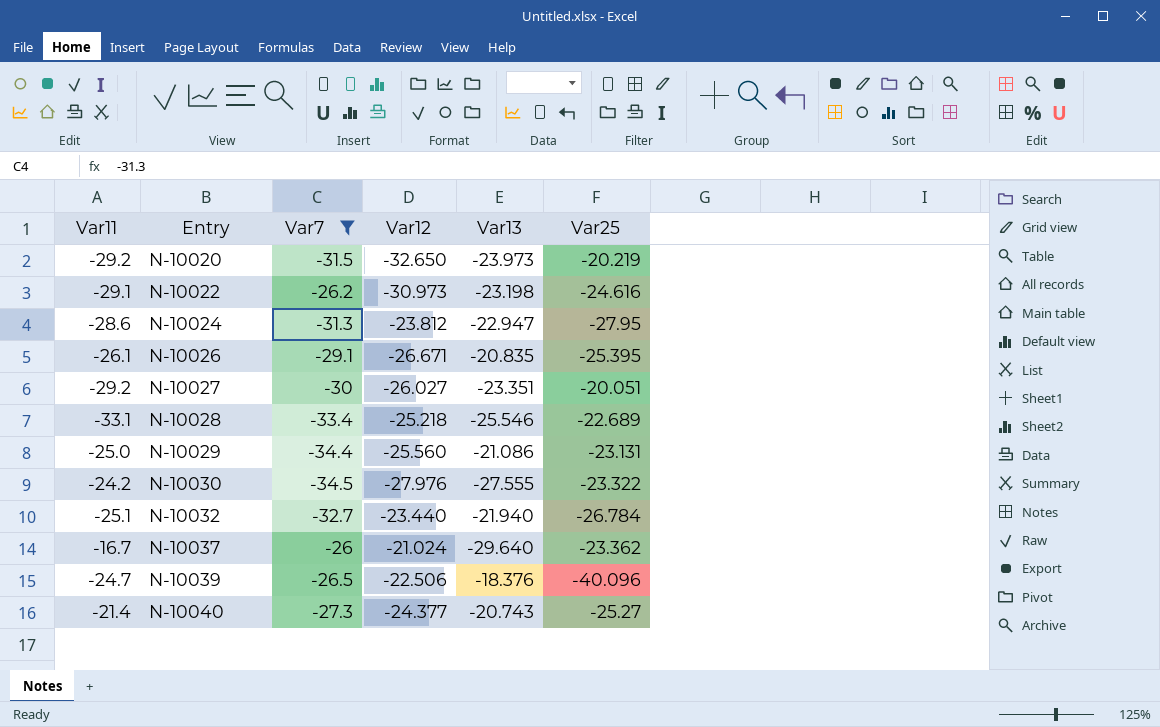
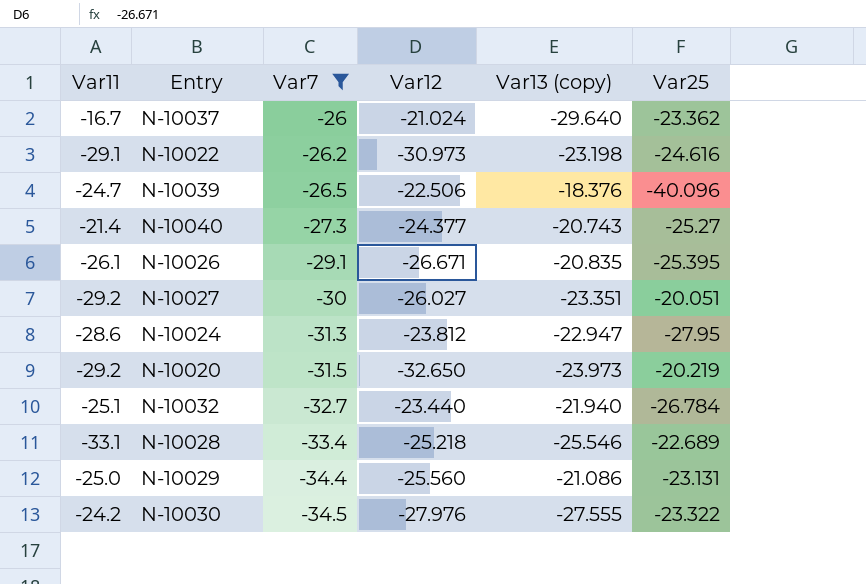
row order: Entry ascending -> Var7 descending
column name: Var13 -> Var13 (copy)

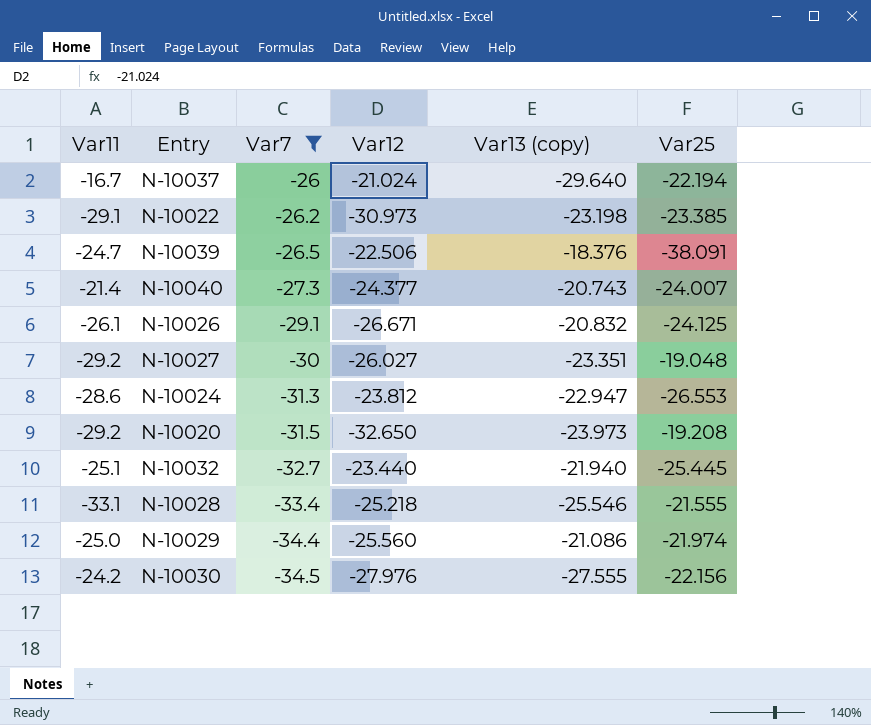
N-10037 | Var25: -23.362 -> -22.194
N-10022 | Var25: -24.616 -> -23.385
N-10039 | Var25: -40.096 -> -38.091
N-10040 | Var25: -25.27 -> -24.007
N-10026 | Var13 (copy): -20.835 -> -20.832
N-10026 | Var25: -25.395 -> -24.125
N-10027 | Var25: -20.051 -> -19.048
N-10024 | Var25: -27.95 -> -26.553
N-10020 | Var25: -20.219 -> -19.208
N-10032 | Var25: -26.784 -> -25.445
N-10028 | Var25: -22.689 -> -21.555
N-10029 | Var25: -23.131 -> -21.974
N-10030 | Var25: -23.322 -> -22.156

